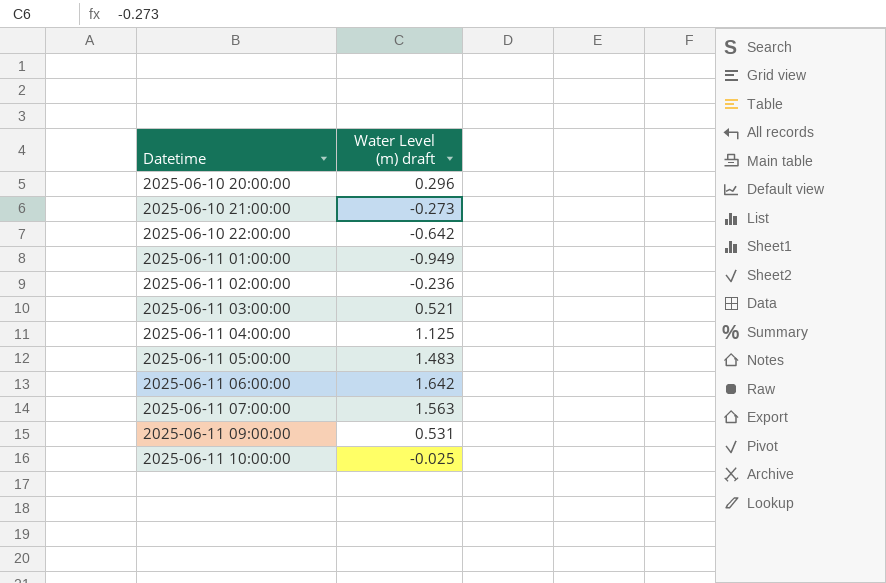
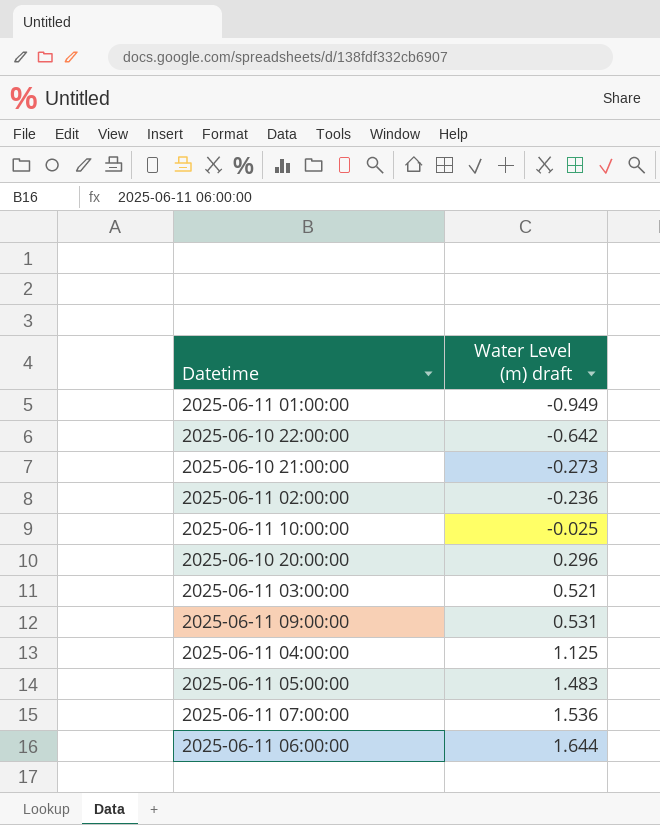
row order: Datetime ascending -> Water Level (m) draft ascending
2025-06-11 07:00:00 | Water Level (m) draft: 1.563 -> 1.536
2025-06-11 06:00:00 | Water Level (m) draft: 1.642 -> 1.644

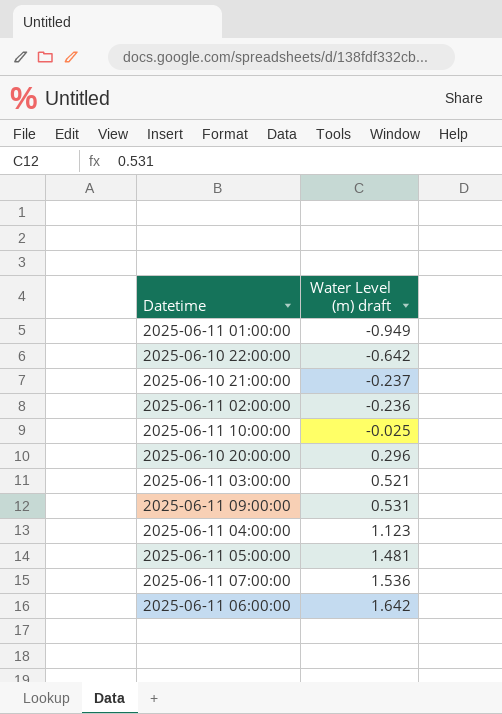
2025-06-10 21:00:00 | Water Level (m) draft: -0.273 -> -0.237
2025-06-11 04:00:00 | Water Level (m) draft: 1.125 -> 1.123
2025-06-11 05:00:00 | Water Level (m) draft: 1.483 -> 1.481
2025-06-11 06:00:00 | Water Level (m) draft: 1.644 -> 1.642

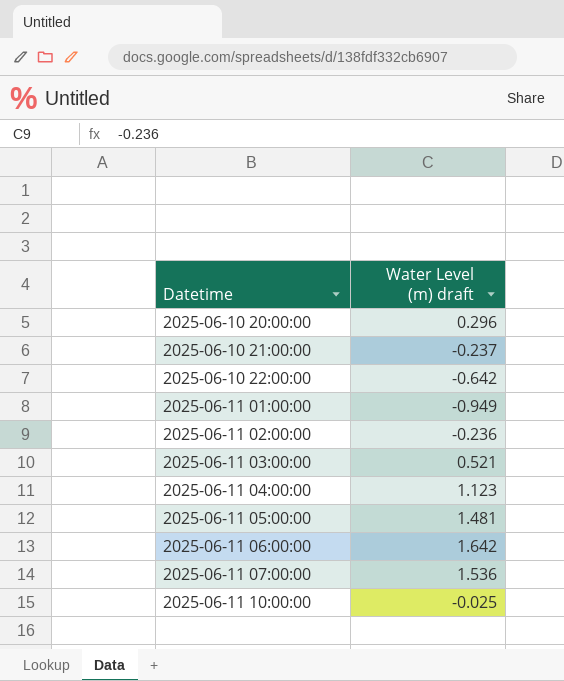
row order: Water Level (m) draft ascending -> Datetime ascending
row 2025-06-11 09:00:00: 0.531 -> none

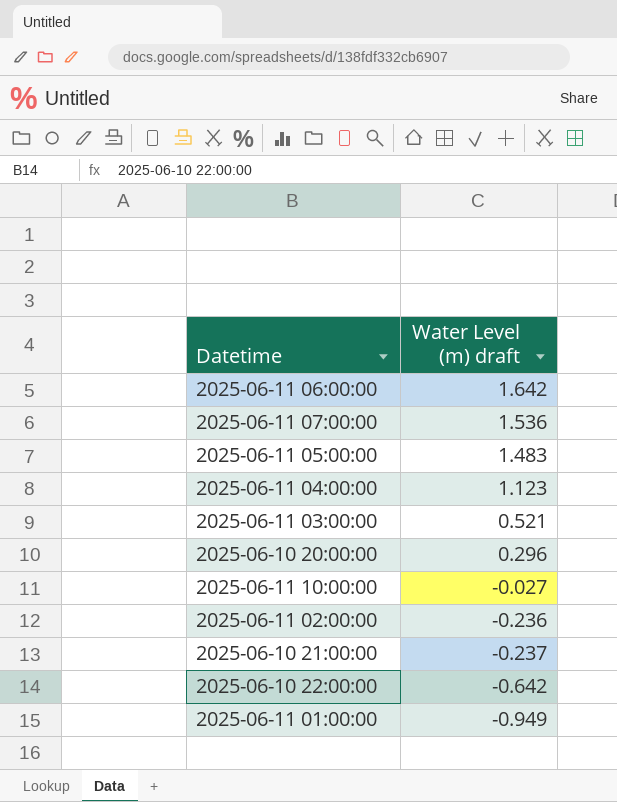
row order: Datetime ascending -> Water Level (m) draft descending
2025-06-11 05:00:00 | Water Level (m) draft: 1.481 -> 1.483
2025-06-11 10:00:00 | Water Level (m) draft: -0.025 -> -0.027

